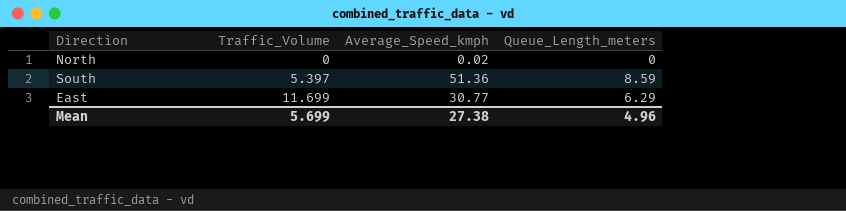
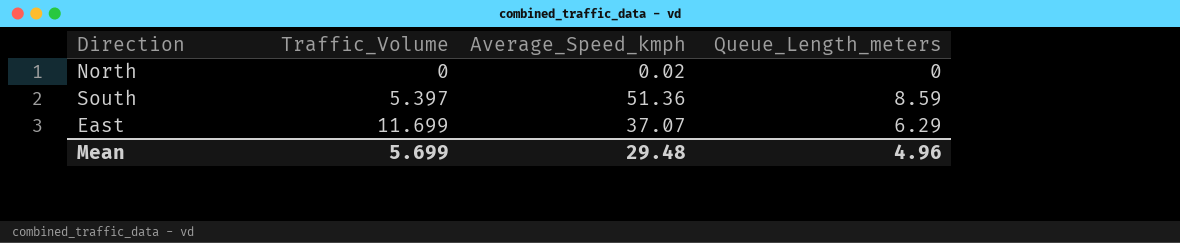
East | Average_Speed_kmph: 30.77 -> 37.07
Mean | Average_Speed_kmph: 27.38 -> 29.48

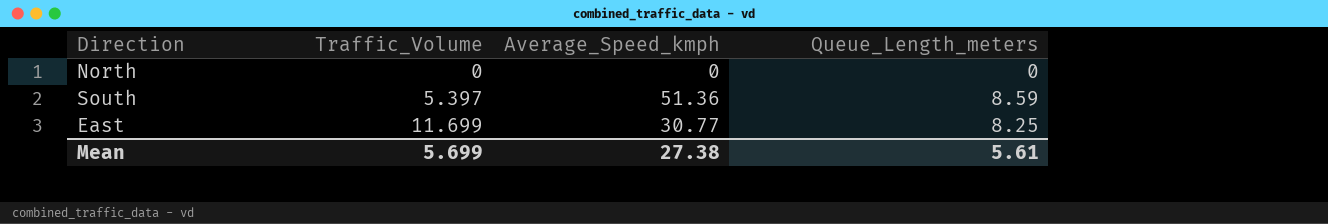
North | Average_Speed_kmph: 0.02 -> 0
East | Average_Speed_kmph: 37.07 -> 30.77
East | Queue_Length_meters: 6.29 -> 8.25
Mean | Average_Speed_kmph: 29.48 -> 27.38
Mean | Queue_Length_meters: 4.96 -> 5.61

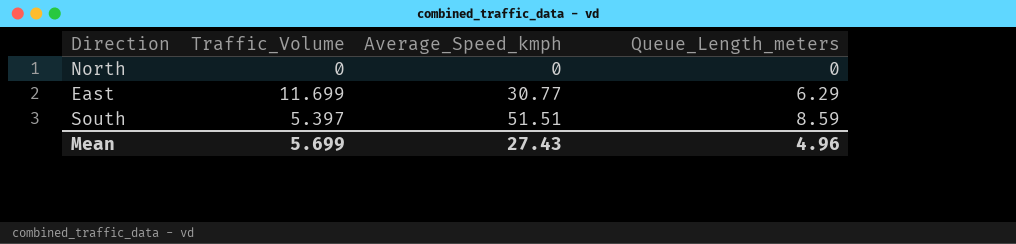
row order: Traffic_Volume ascending -> Average_Speed_kmph ascending
East | Queue_Length_meters: 8.25 -> 6.29
South | Average_Speed_kmph: 51.36 -> 51.51
Mean | Average_Speed_kmph: 27.38 -> 27.43
Mean | Queue_Length_meters: 5.61 -> 4.96

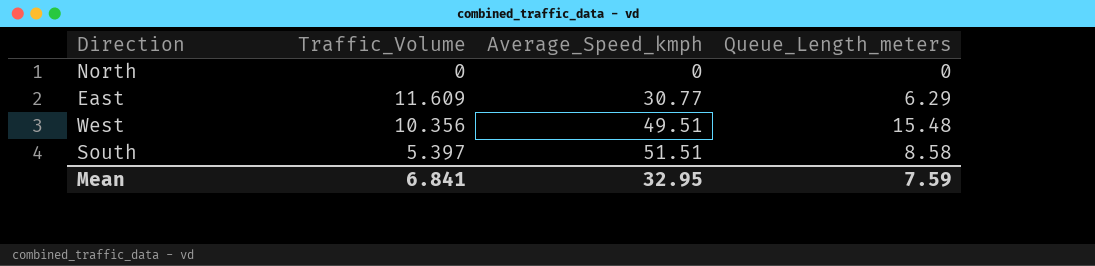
East | Traffic_Volume: 11.699 -> 11.609
row West: none -> 10.356 | 49.51 | 15.48
South | Queue_Length_meters: 8.59 -> 8.58
Mean | Traffic_Volume: 5.699 -> 6.841
Mean | Average_Speed_kmph: 27.43 -> 32.95
Mean | Queue_Length_meters: 4.96 -> 7.59

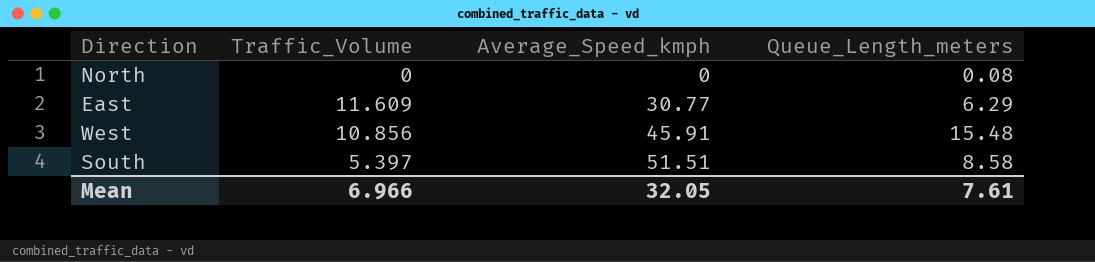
North | Queue_Length_meters: 0 -> 0.08
West | Traffic_Volume: 10.356 -> 10.856
West | Average_Speed_kmph: 49.51 -> 45.91
Mean | Traffic_Volume: 6.841 -> 6.966
Mean | Average_Speed_kmph: 32.95 -> 32.05
Mean | Queue_Length_meters: 7.59 -> 7.61

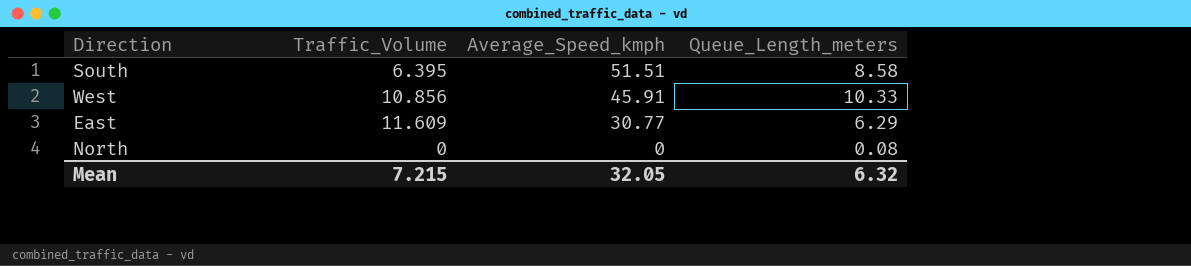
row order: Average_Speed_kmph ascending -> Average_Speed_kmph descending
South | Traffic_Volume: 5.397 -> 6.395
West | Queue_Length_meters: 15.48 -> 10.33
Mean | Traffic_Volume: 6.966 -> 7.215
Mean | Queue_Length_meters: 7.61 -> 6.32

